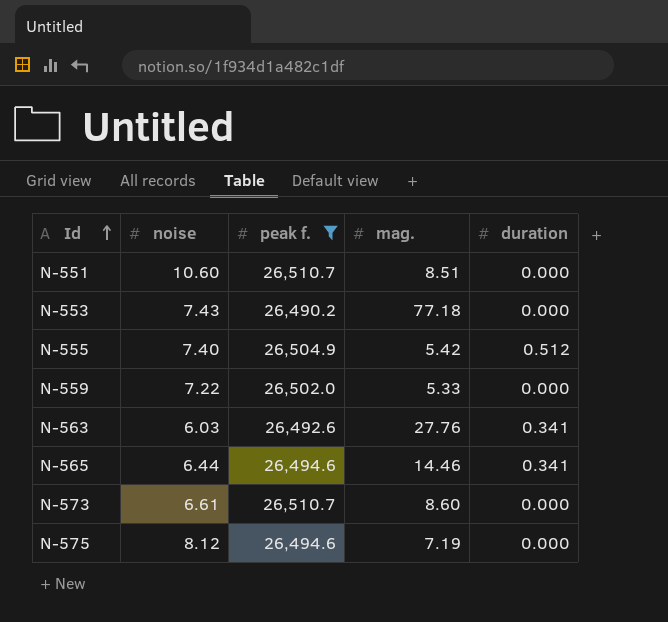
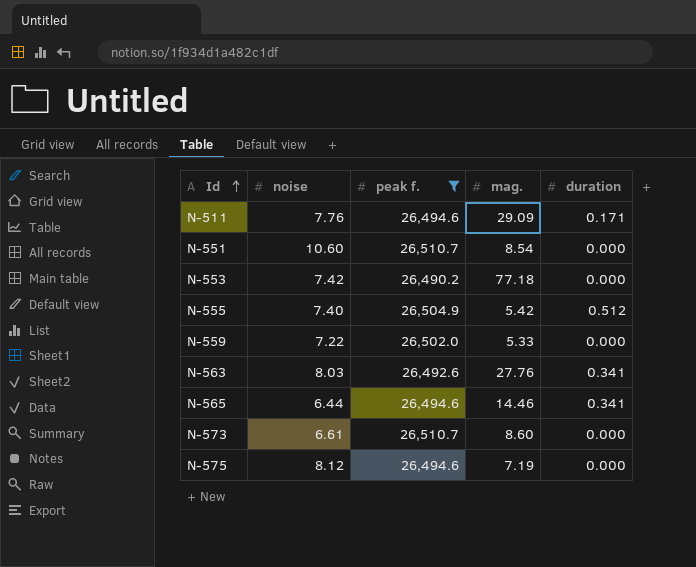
row N-511: none -> 7.76 | 26,494.6 | 29.09 | 0.171
N-551 | mag.: 8.51 -> 8.54
N-553 | noise: 7.43 -> 7.42
N-563 | noise: 6.03 -> 8.03

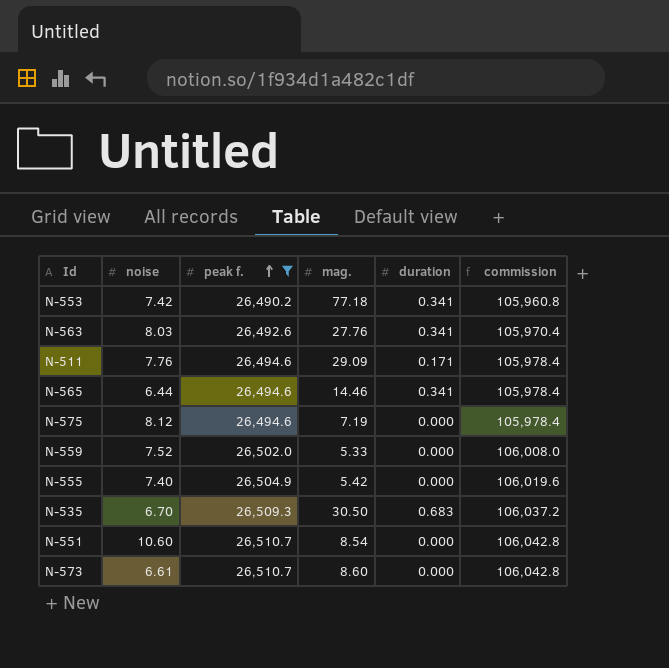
row order: Id ascending -> peak f. ascending
column commission | formula: none -> [peak f.] * 4
N-553 | duration: 0.000 -> 0.341
N-559 | noise: 7.22 -> 7.52
N-555 | duration: 0.512 -> 0.000
row N-535: none -> 6.70 | 26,509.3 | 30.50 | 0.683 | 106,037.2

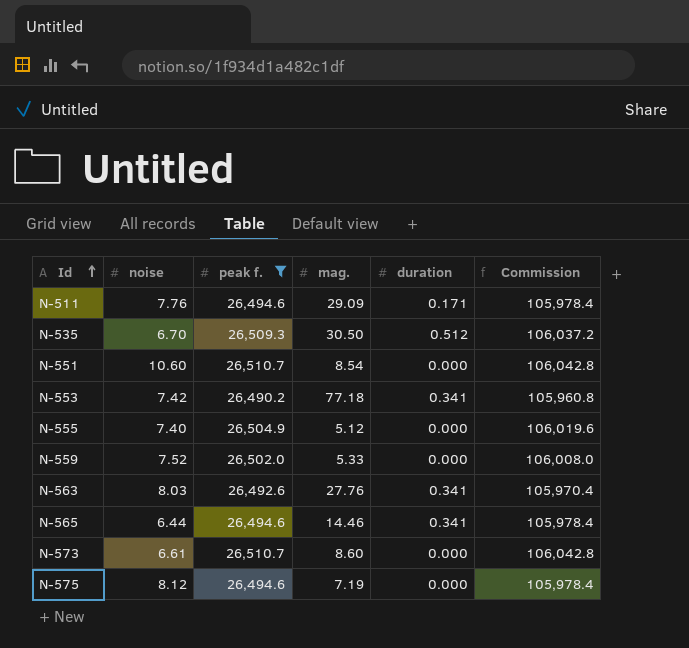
row order: peak f. ascending -> Id ascending
column name: commission -> Commission
N-535 | duration: 0.683 -> 0.512
N-555 | mag.: 5.42 -> 5.12

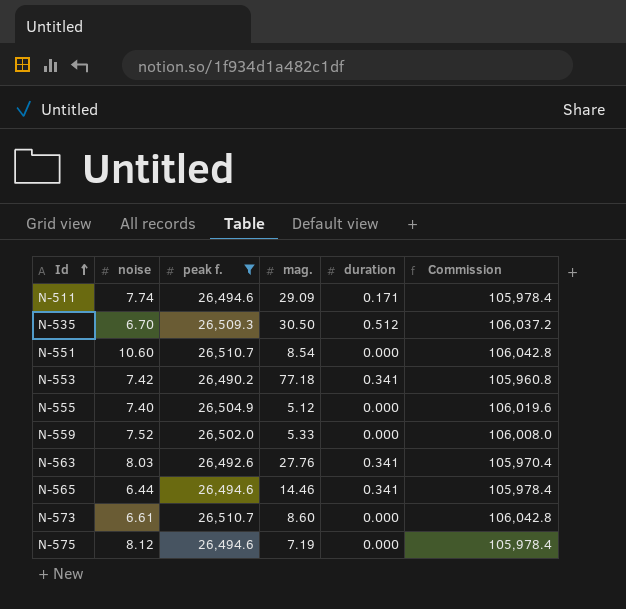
N-511 | noise: 7.76 -> 7.74

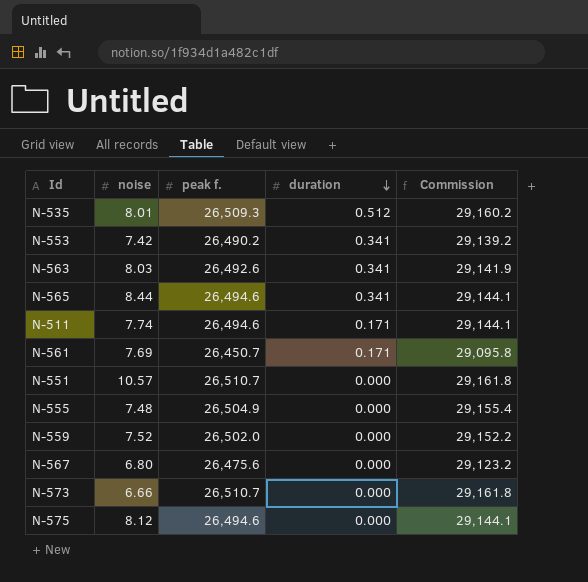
filter: peak f. >= 26,490.2 -> none
row order: Id ascending -> duration descending
column mag. | position: 4 -> none
column Commission | formula: [peak f.] * 4 -> [peak f.] * 1.1
N-535 | noise: 6.70 -> 8.01
N-565 | noise: 6.44 -> 8.44
N-551 | noise: 10.60 -> 10.57
N-555 | noise: 7.40 -> 7.48
N-573 | noise: 6.61 -> 6.66

